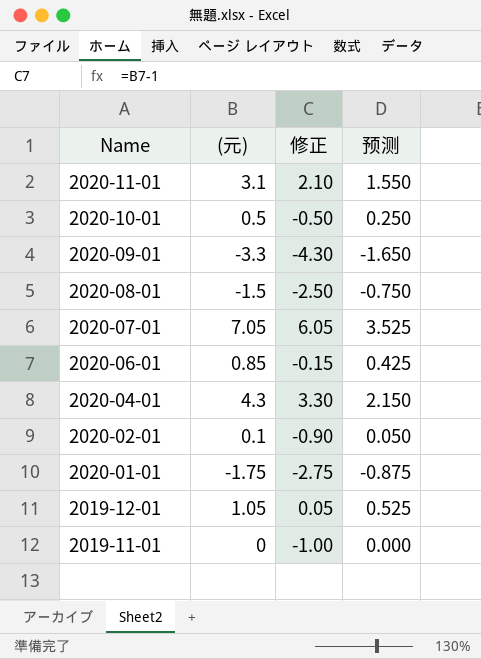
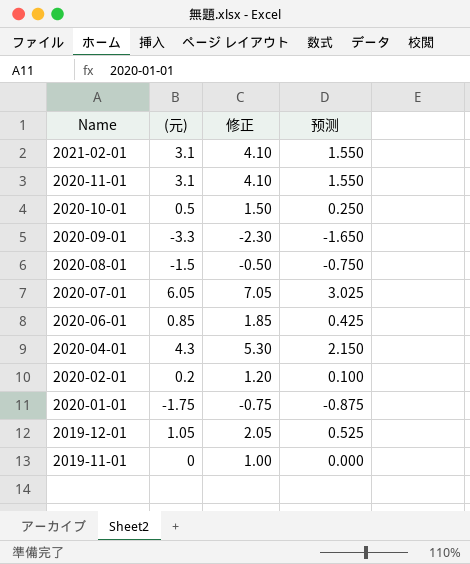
column 修正 | formula: [(元)] - 1 -> [(元)] + 1
row 2021-02-01: none -> 3.1 | 4.10 | 1.550
2020-07-01 | (元): 7.05 -> 6.05
2020-07-01 | 预测: 3.525 -> 3.025
2020-02-01 | (元): 0.1 -> 0.2
2020-02-01 | 预测: 0.050 -> 0.100

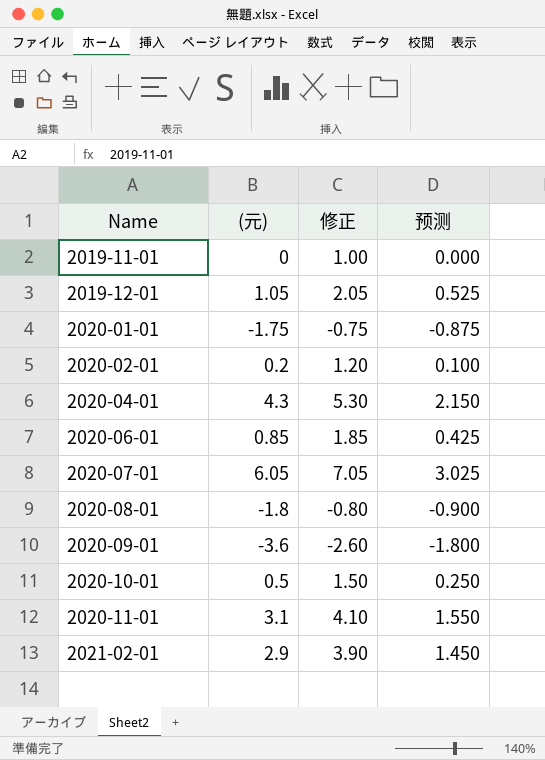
row order: Name descending -> Name ascending
2020-08-01 | (元): -1.5 -> -1.8
2020-08-01 | 修正: -0.50 -> -0.80
2020-08-01 | 预测: -0.750 -> -0.900
2020-09-01 | (元): -3.3 -> -3.6
2020-09-01 | 修正: -2.30 -> -2.60
2020-09-01 | 预测: -1.650 -> -1.800
2021-02-01 | (元): 3.1 -> 2.9
2021-02-01 | 修正: 4.10 -> 3.90
2021-02-01 | 预测: 1.550 -> 1.450

